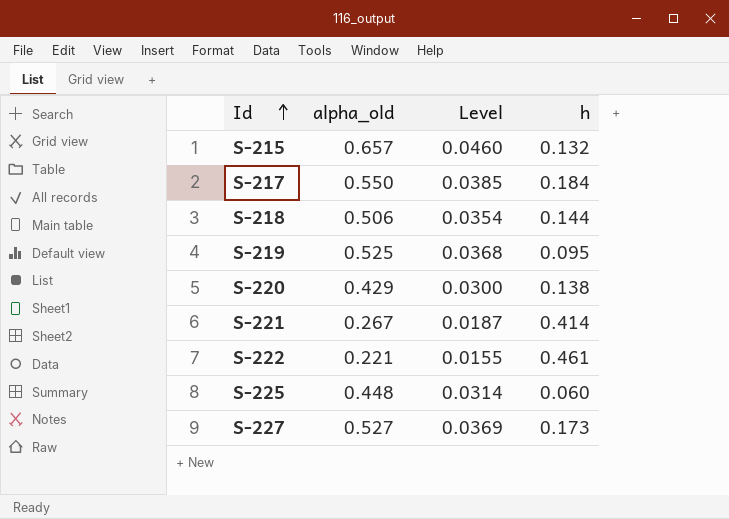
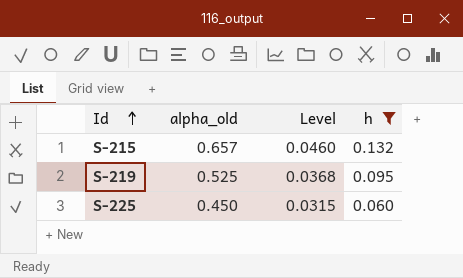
filter: none -> h <= 0.132
S-225 | alpha_old: 0.448 -> 0.450
S-225 | Level: 0.0314 -> 0.0315

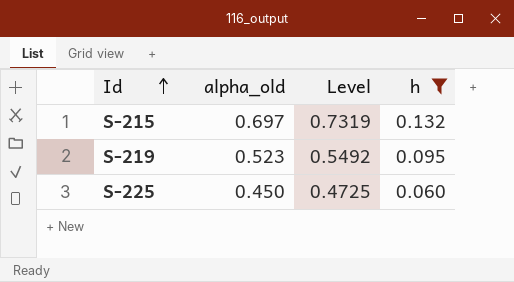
column Level | formula: [alpha_old] * 0.07 -> [alpha_old] * 1.05
S-215 | alpha_old: 0.657 -> 0.697
S-219 | alpha_old: 0.525 -> 0.523

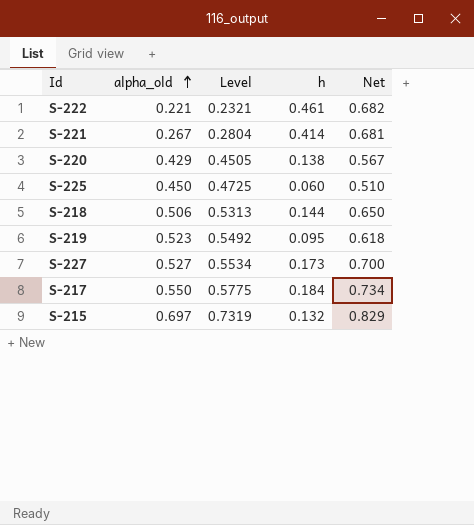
filter: h <= 0.132 -> none
row order: Id ascending -> alpha_old ascending
column Net | formula: none -> [alpha_old] + [h]

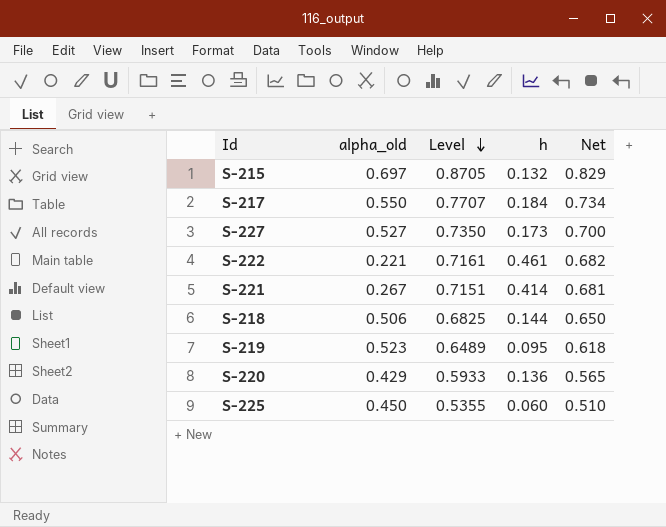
row order: alpha_old ascending -> Level descending
column Level | formula: [alpha_old] * 1.05 -> [Net] * 1.05
S-220 | h: 0.138 -> 0.136
S-220 | Net: 0.567 -> 0.565

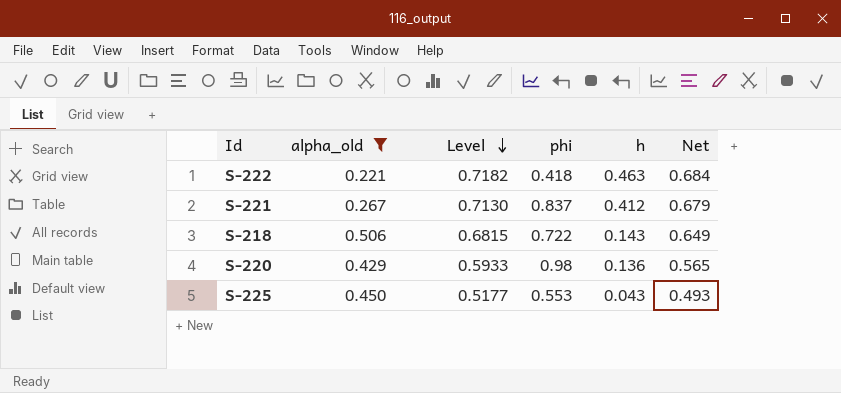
filter: none -> alpha_old <= 0.506
column phi | position: none -> 4
S-222 | Level: 0.7161 -> 0.7182
S-222 | h: 0.461 -> 0.463
S-222 | Net: 0.682 -> 0.684
S-221 | Level: 0.7151 -> 0.7130
S-221 | h: 0.414 -> 0.412
S-221 | Net: 0.681 -> 0.679
S-218 | Level: 0.6825 -> 0.6815
S-218 | h: 0.144 -> 0.143
S-218 | Net: 0.650 -> 0.649
S-225 | Level: 0.5355 -> 0.5177
S-225 | h: 0.060 -> 0.043
S-225 | Net: 0.510 -> 0.493

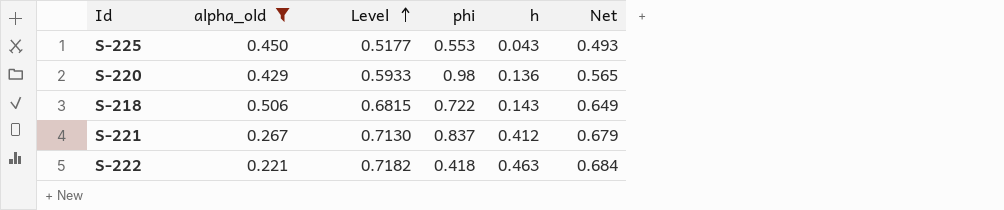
row order: Level descending -> Level ascending

